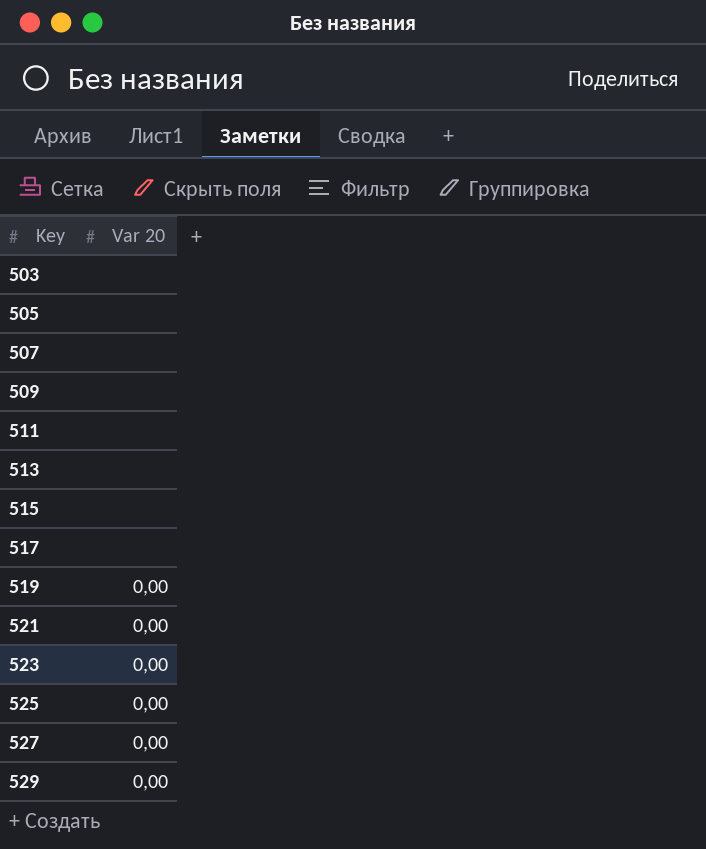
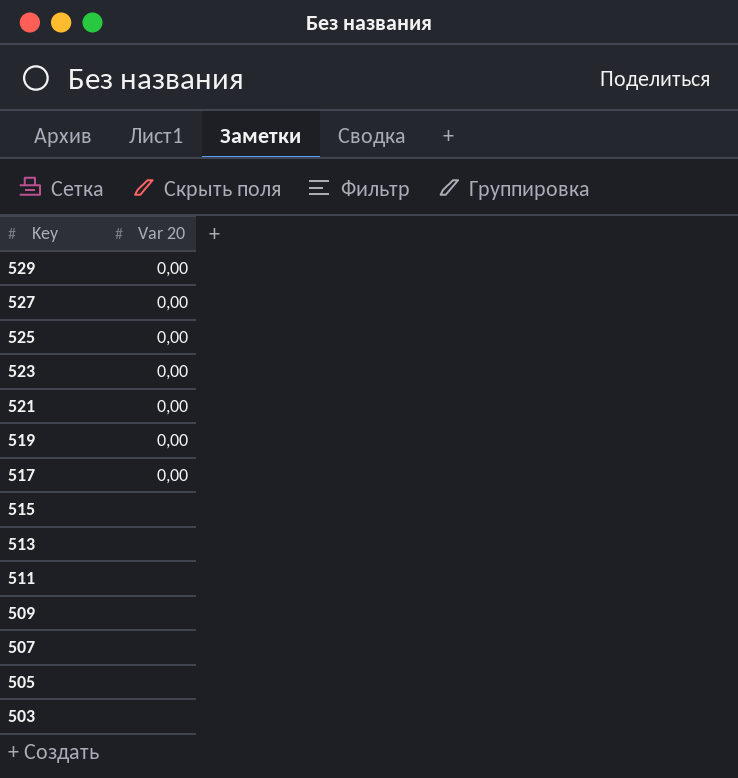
row order: Key ascending -> Key descending
517 | Var 20: none -> 0,00

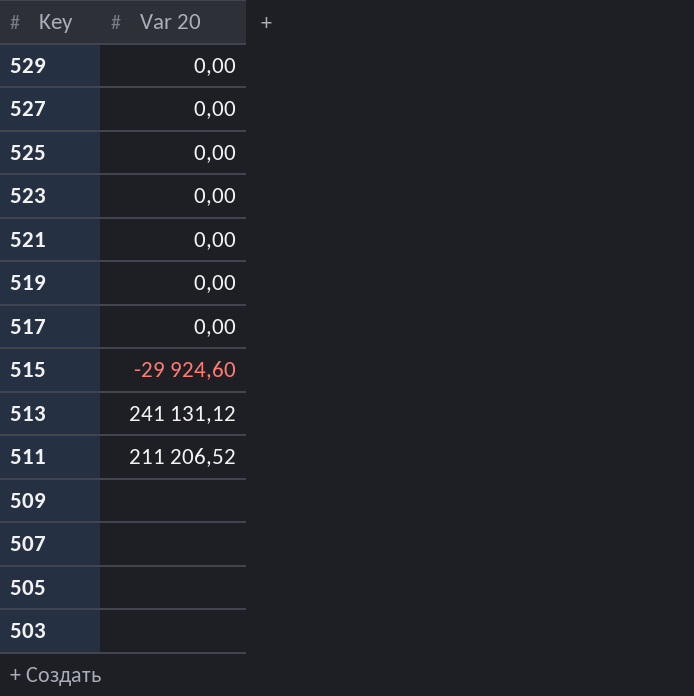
515 | Var 20: none -> -29 924,60
513 | Var 20: none -> 241 131,12
511 | Var 20: none -> 211 206,52

